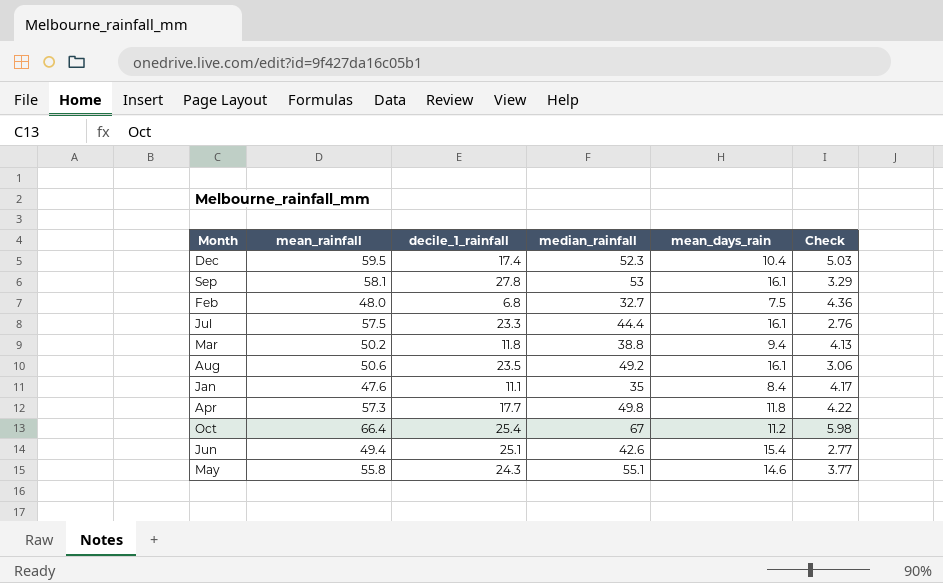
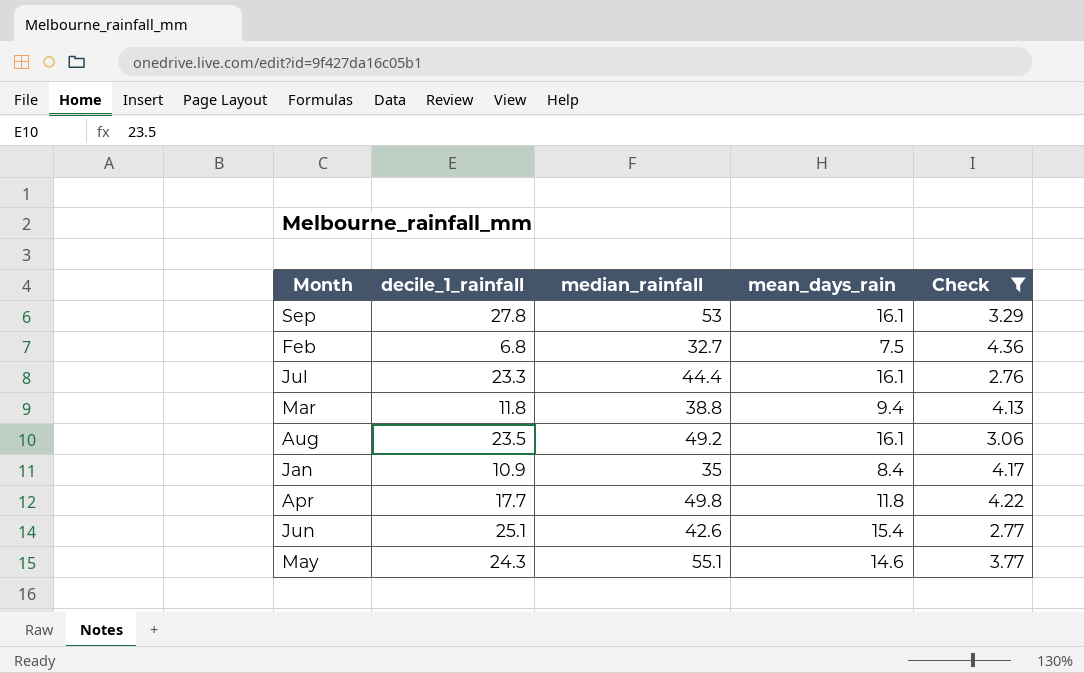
filter: none -> Check <= 4.36
column mean_rainfall | position: 2 -> none
Jan | decile_1_rainfall: 11.1 -> 10.9

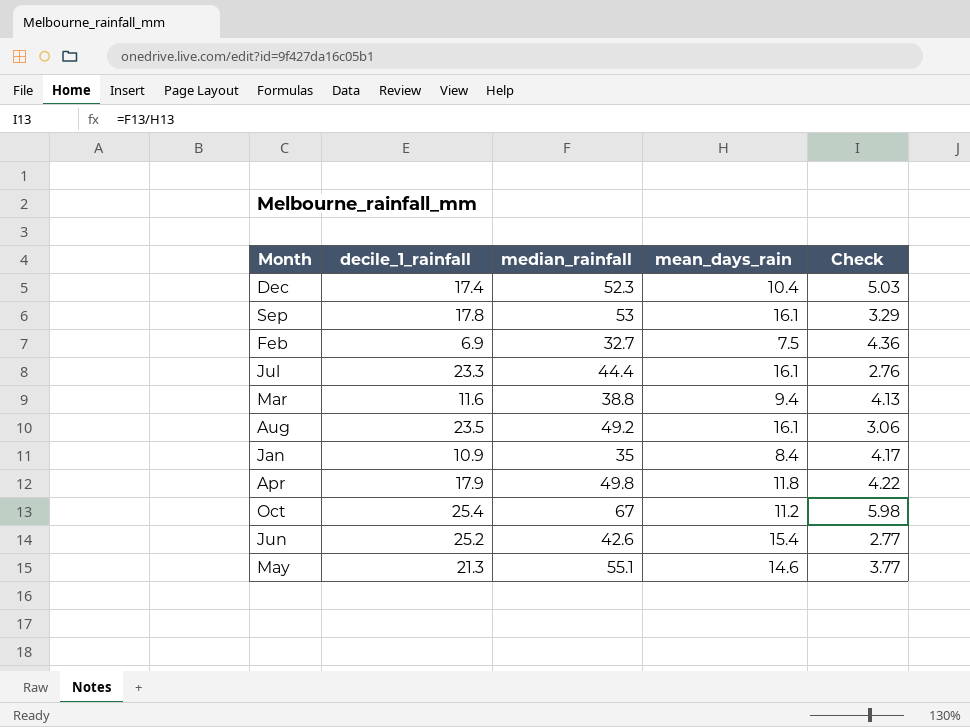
filter: Check <= 4.36 -> none
Sep | decile_1_rainfall: 27.8 -> 17.8
Feb | decile_1_rainfall: 6.8 -> 6.9
Mar | decile_1_rainfall: 11.8 -> 11.6
Apr | decile_1_rainfall: 17.7 -> 17.9
Jun | decile_1_rainfall: 25.1 -> 25.2
May | decile_1_rainfall: 24.3 -> 21.3

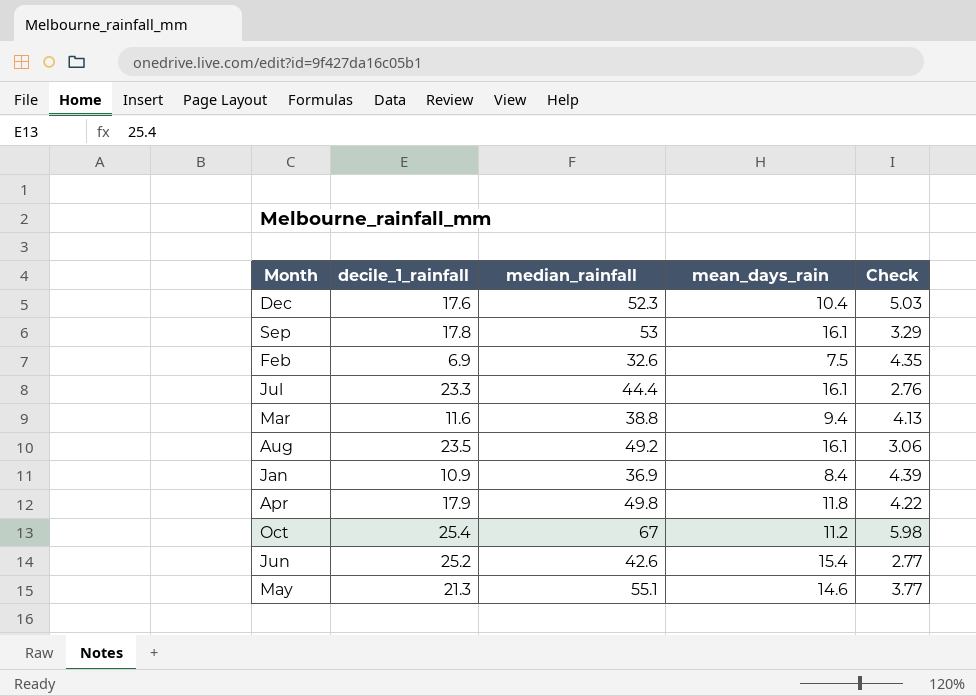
Dec | decile_1_rainfall: 17.4 -> 17.6
Feb | median_rainfall: 32.7 -> 32.6
Feb | Check: 4.36 -> 4.35
Jan | median_rainfall: 35 -> 36.9
Jan | Check: 4.17 -> 4.39

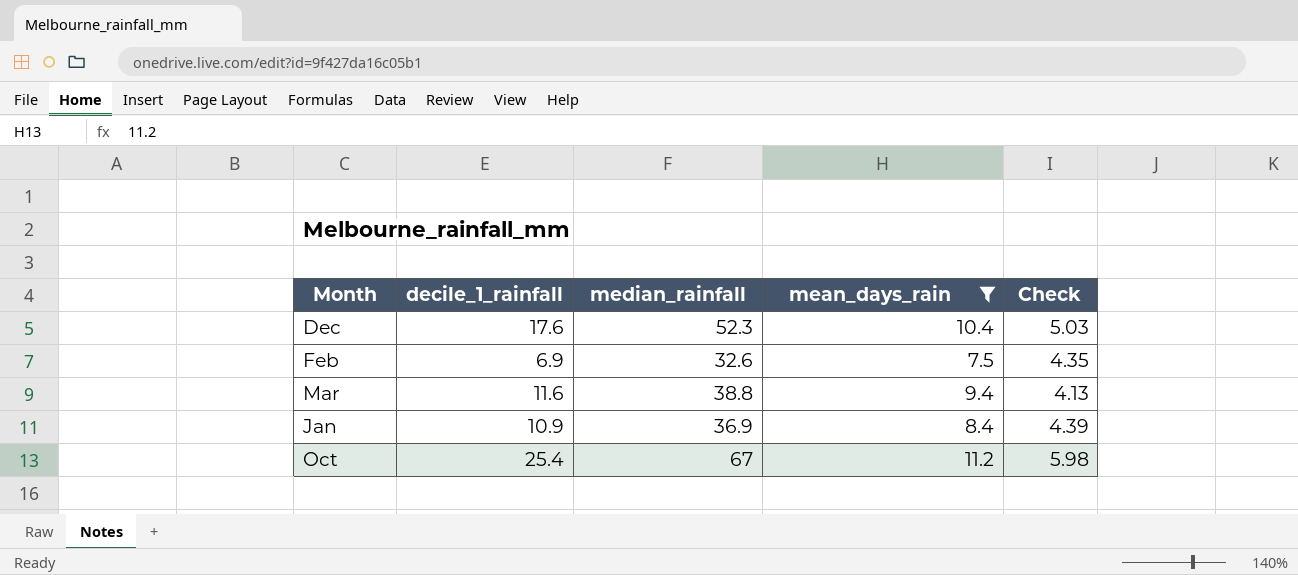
filter: none -> mean_days_rain <= 11.2

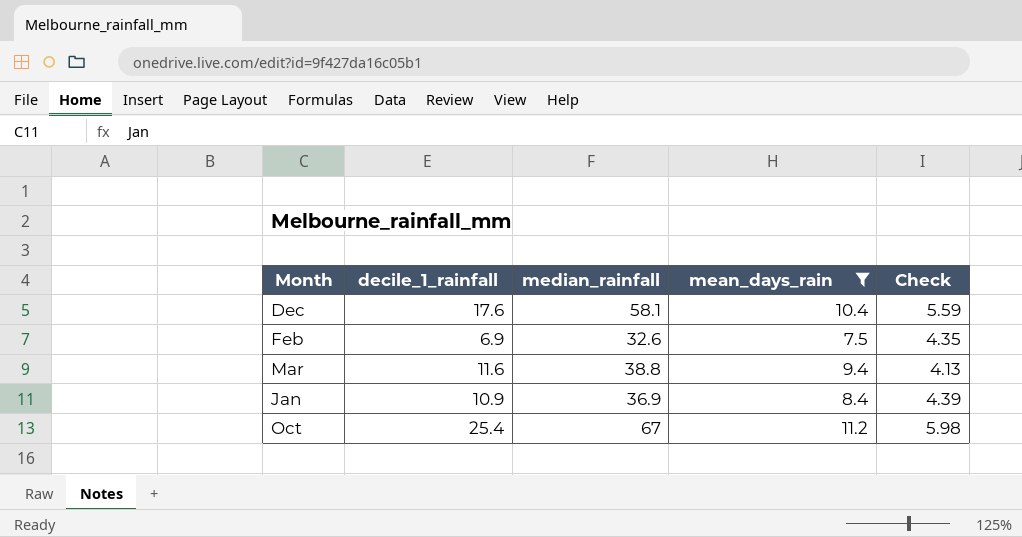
Dec | median_rainfall: 52.3 -> 58.1
Dec | Check: 5.03 -> 5.59

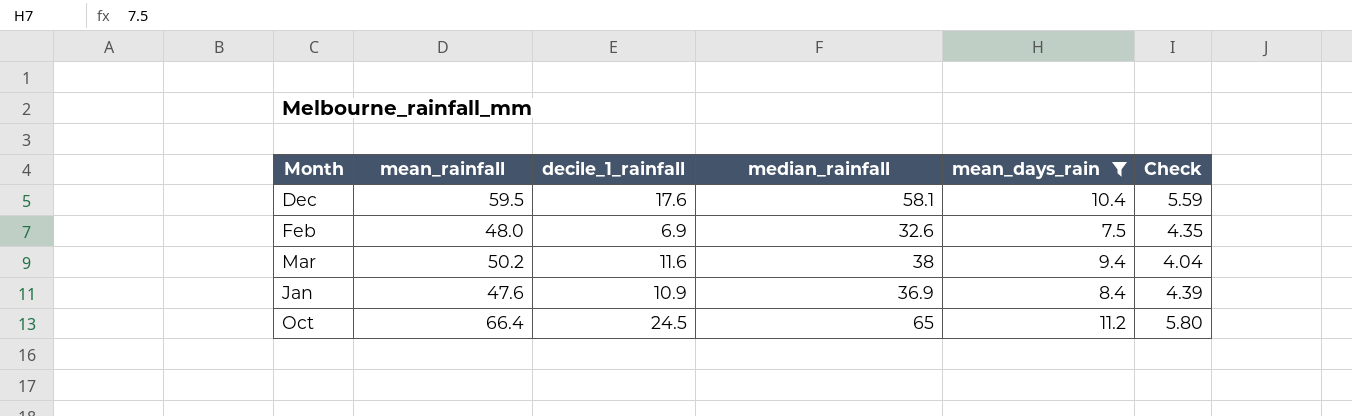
column mean_rainfall | position: none -> 2
Mar | median_rainfall: 38.8 -> 38
Mar | Check: 4.13 -> 4.04
Oct | decile_1_rainfall: 25.4 -> 24.5
Oct | median_rainfall: 67 -> 65
Oct | Check: 5.98 -> 5.80

